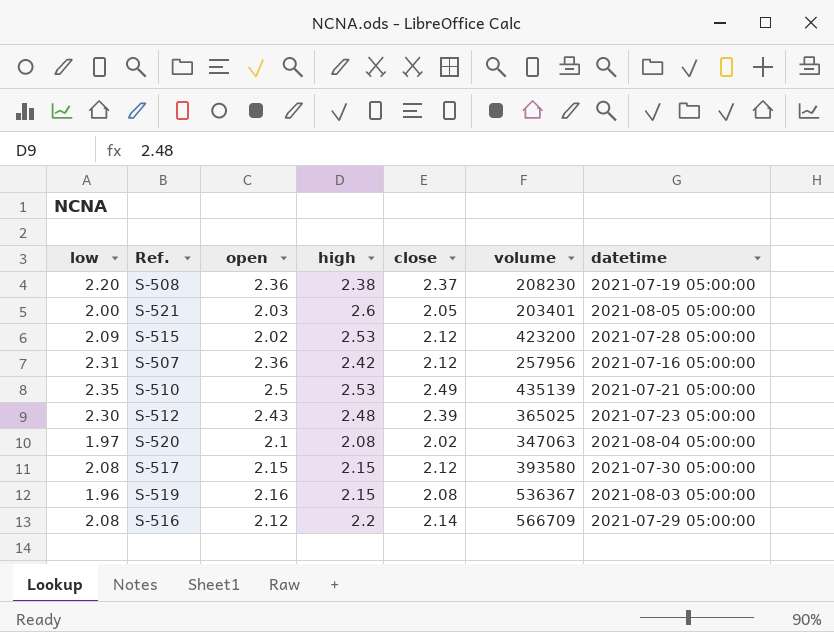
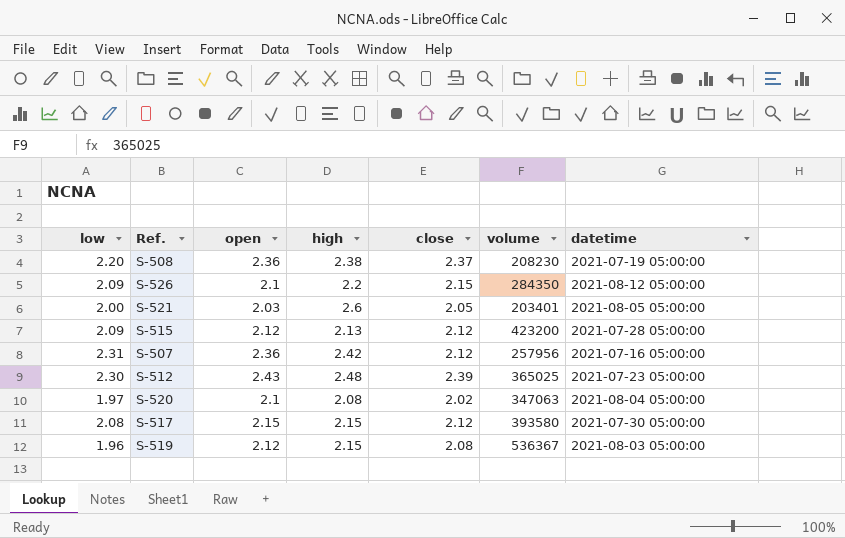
row S-510: 2.35 | 2.5 | 2.53 | 2.49 | 435139 | 2021-07-21 05:00:00 -> none
row S-516: 2.08 | 2.12 | 2.2 | 2.14 | 566709 | 2021-07-29 05:00:00 -> none
row S-526: none -> 2.09 | 2.1 | 2.2 | 2.15 | 284350 | 2021-08-12 05:00:00
S-515 | open: 2.02 -> 2.12
S-515 | high: 2.53 -> 2.13
S-519 | open: 2.16 -> 2.12

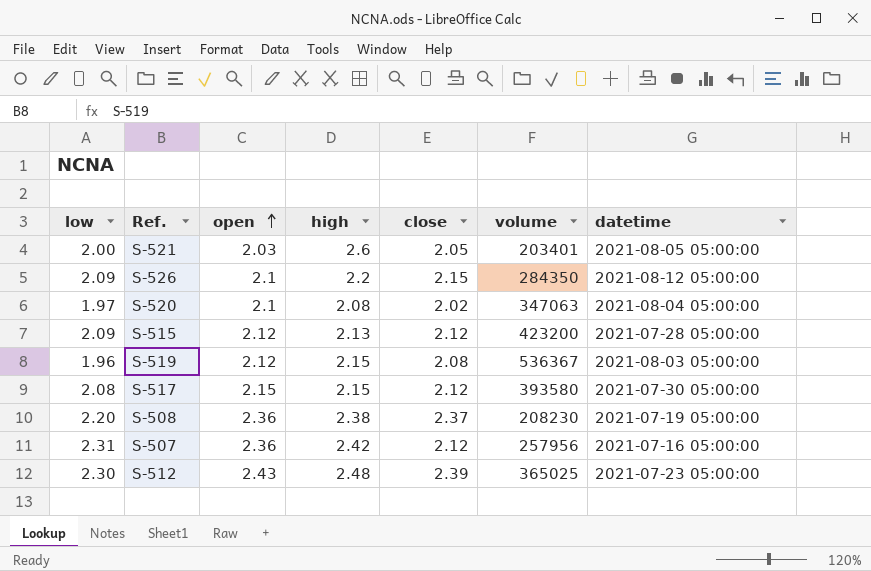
row order: none -> open ascending

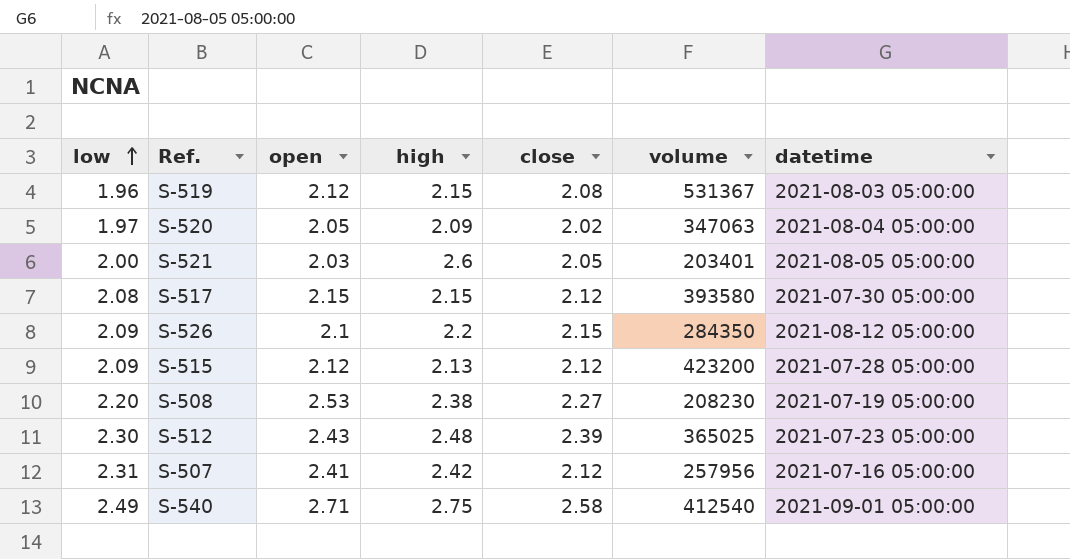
row order: open ascending -> low ascending
S-519 | volume: 536367 -> 531367
S-520 | open: 2.1 -> 2.05
S-520 | high: 2.08 -> 2.09
S-508 | open: 2.36 -> 2.53
S-508 | close: 2.37 -> 2.27
S-507 | open: 2.36 -> 2.41
row S-540: none -> 2.49 | 2.71 | 2.75 | 2.58 | 412540 | 2021-09-01 05:00:00

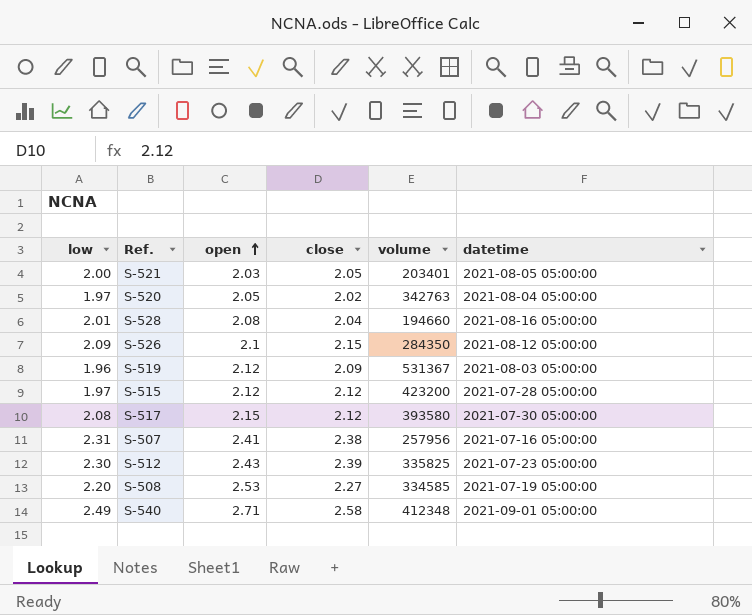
row order: low ascending -> open ascending
column high | position: 4 -> none
S-520 | volume: 347063 -> 342763
row S-528: none -> 2.01 | 2.08 | 2.04 | 194660 | 2021-08-16 05:00:00
S-519 | close: 2.08 -> 2.09
S-515 | low: 2.09 -> 1.97
S-507 | close: 2.12 -> 2.38
S-512 | volume: 365025 -> 335825
S-508 | volume: 208230 -> 334585
S-540 | volume: 412540 -> 412348

